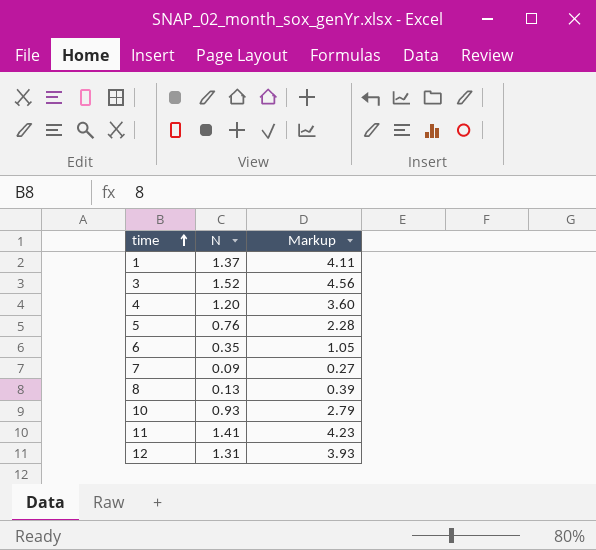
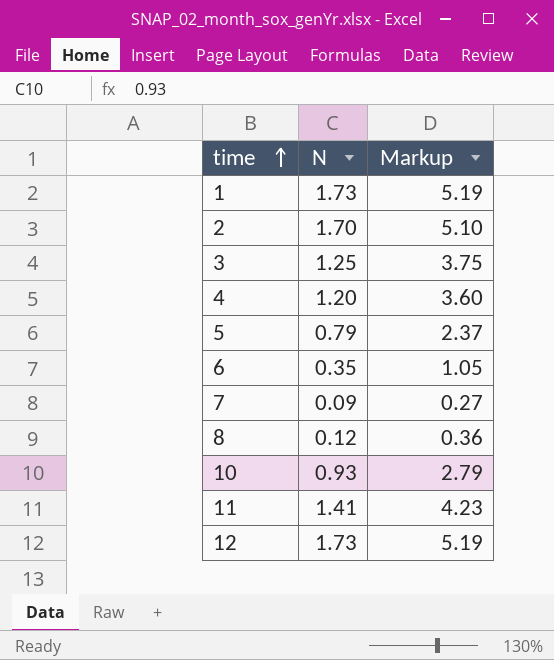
1 | N: 1.37 -> 1.73
1 | Markup: 4.11 -> 5.19
row 2: none -> 1.70 | 5.10
3 | N: 1.52 -> 1.25
3 | Markup: 4.56 -> 3.75
5 | N: 0.76 -> 0.79
5 | Markup: 2.28 -> 2.37
8 | N: 0.13 -> 0.12
8 | Markup: 0.39 -> 0.36
12 | N: 1.31 -> 1.73
12 | Markup: 3.93 -> 5.19

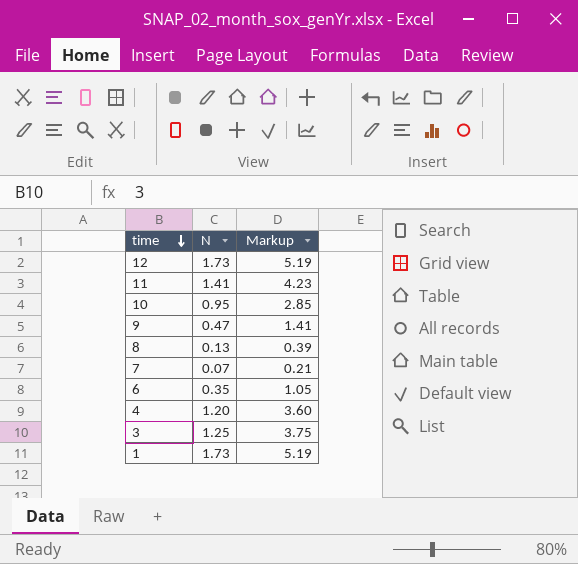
row order: time ascending -> time descending
row 2: 1.70 | 5.10 -> none
row 5: 0.79 | 2.37 -> none
10 | N: 0.93 -> 0.95
10 | Markup: 2.79 -> 2.85
row 9: none -> 0.47 | 1.41
8 | N: 0.12 -> 0.13
8 | Markup: 0.36 -> 0.39
7 | N: 0.09 -> 0.07
7 | Markup: 0.27 -> 0.21

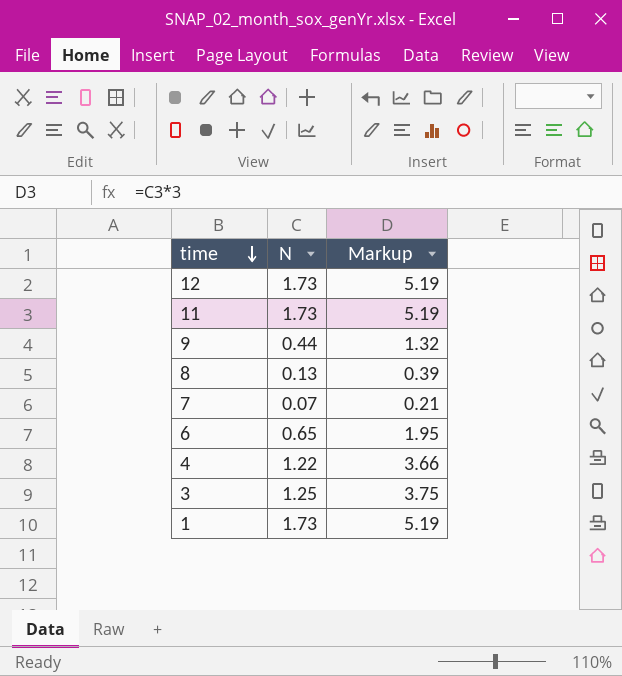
row 10: 0.95 | 2.85 -> none
11 | N: 1.41 -> 1.73
11 | Markup: 4.23 -> 5.19
9 | N: 0.47 -> 0.44
9 | Markup: 1.41 -> 1.32
6 | N: 0.35 -> 0.65
6 | Markup: 1.05 -> 1.95
4 | N: 1.20 -> 1.22
4 | Markup: 3.60 -> 3.66

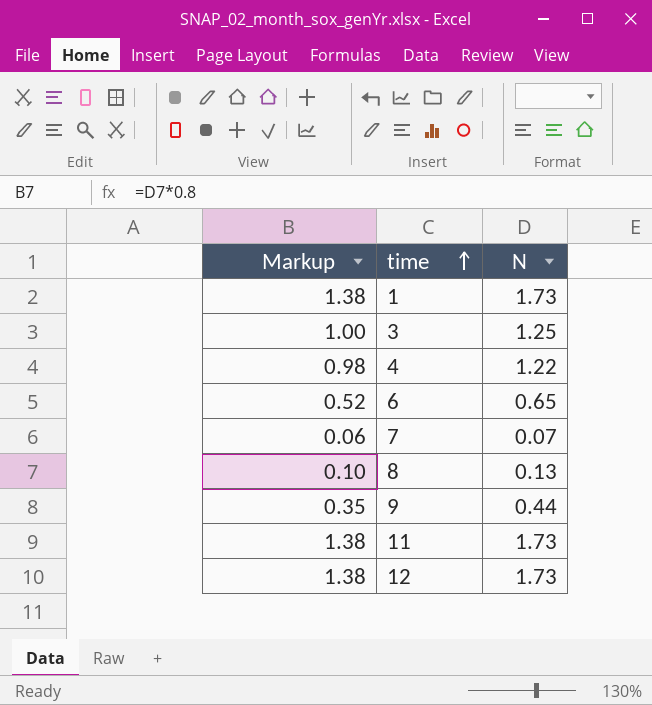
row order: time descending -> time ascending
column Markup | formula: [N] * 3 -> [N] * 0.8
column Markup | position: 3 -> 1

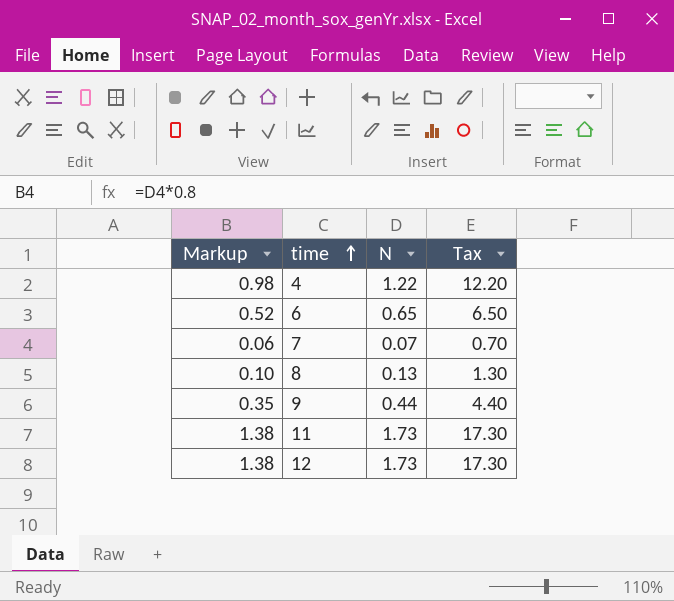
column Tax | formula: none -> [N] * 10
row 1: 1.38 | 1.73 -> none
row 3: 1.00 | 1.25 -> none

